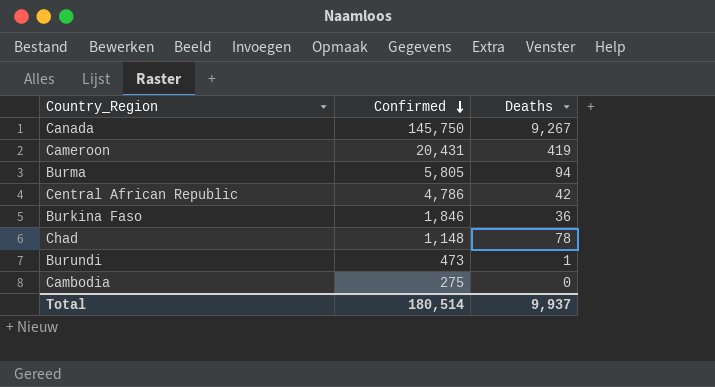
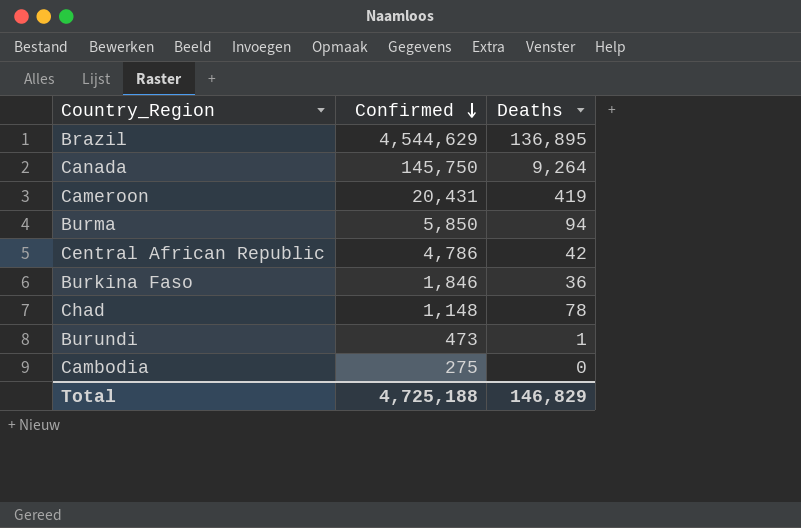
row Brazil: none -> 4,544,629 | 136,895
Canada | Deaths: 9,267 -> 9,264
Burma | Confirmed: 5,805 -> 5,850
Total | Confirmed: 180,514 -> 4,725,188
Total | Deaths: 9,937 -> 146,829

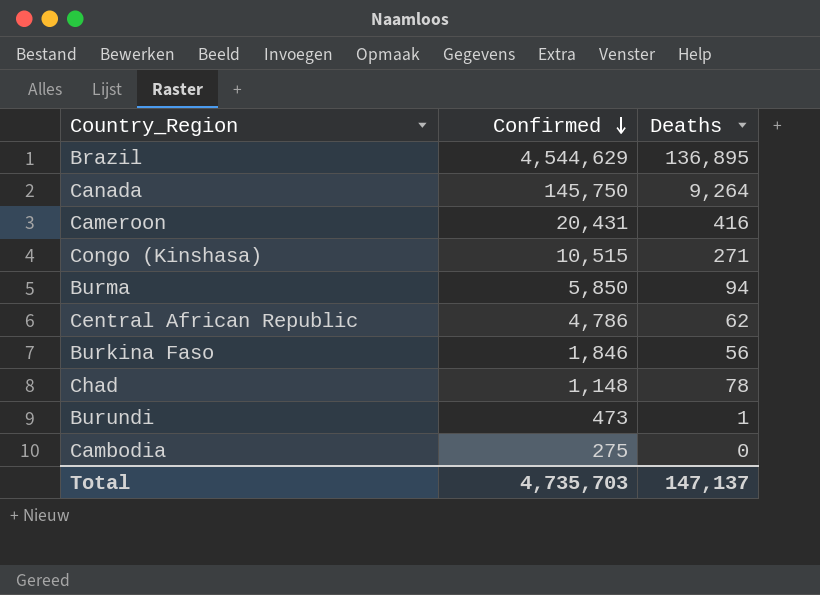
Cameroon | Deaths: 419 -> 416
row Congo (Kinshasa): none -> 10,515 | 271
Central African Republic | Deaths: 42 -> 62
Burkina Faso | Deaths: 36 -> 56
Total | Confirmed: 4,725,188 -> 4,735,703
Total | Deaths: 146,829 -> 147,137

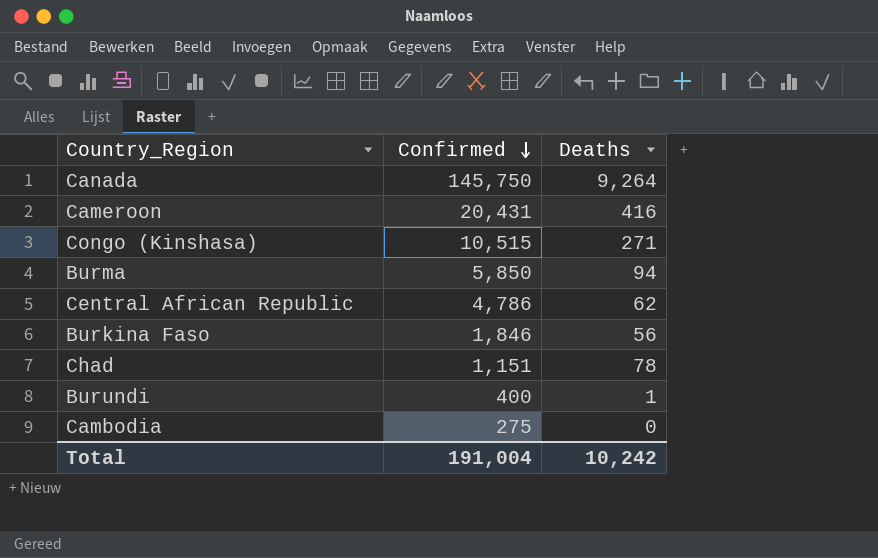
row Brazil: 4,544,629 | 136,895 -> none
Chad | Confirmed: 1,148 -> 1,151
Burundi | Confirmed: 473 -> 400
Total | Confirmed: 4,735,703 -> 191,004
Total | Deaths: 147,137 -> 10,242

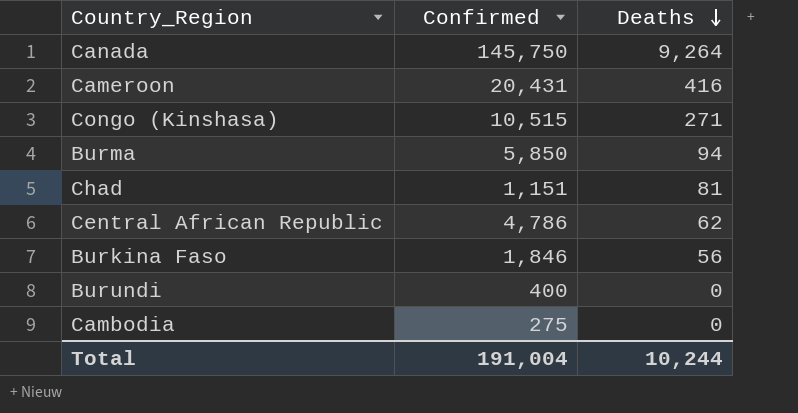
row order: Confirmed descending -> Deaths descending
Chad | Deaths: 78 -> 81
Burundi | Deaths: 1 -> 0
Total | Deaths: 10,242 -> 10,244

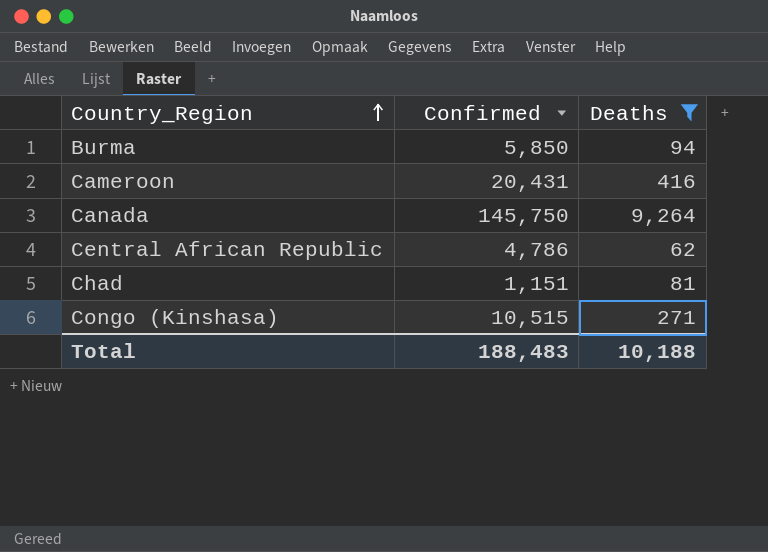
filter: none -> Deaths >= 62
row order: Deaths descending -> Country_Region ascending
Total | Confirmed: 191,004 -> 188,483
Total | Deaths: 10,244 -> 10,188

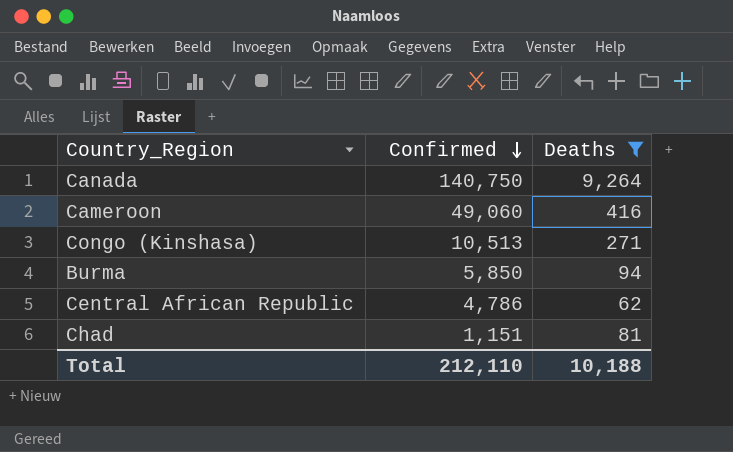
row order: Country_Region ascending -> Confirmed descending
Canada | Confirmed: 145,750 -> 140,750
Cameroon | Confirmed: 20,431 -> 49,060
Congo (Kinshasa) | Confirmed: 10,515 -> 10,513
Total | Confirmed: 188,483 -> 212,110

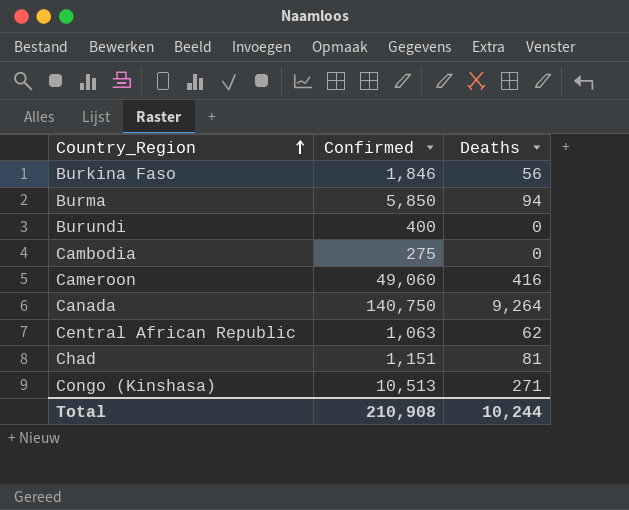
filter: Deaths >= 62 -> none
row order: Confirmed descending -> Country_Region ascending
Central African Republic | Confirmed: 4,786 -> 1,063
Total | Confirmed: 212,110 -> 210,908
Total | Deaths: 10,188 -> 10,244

